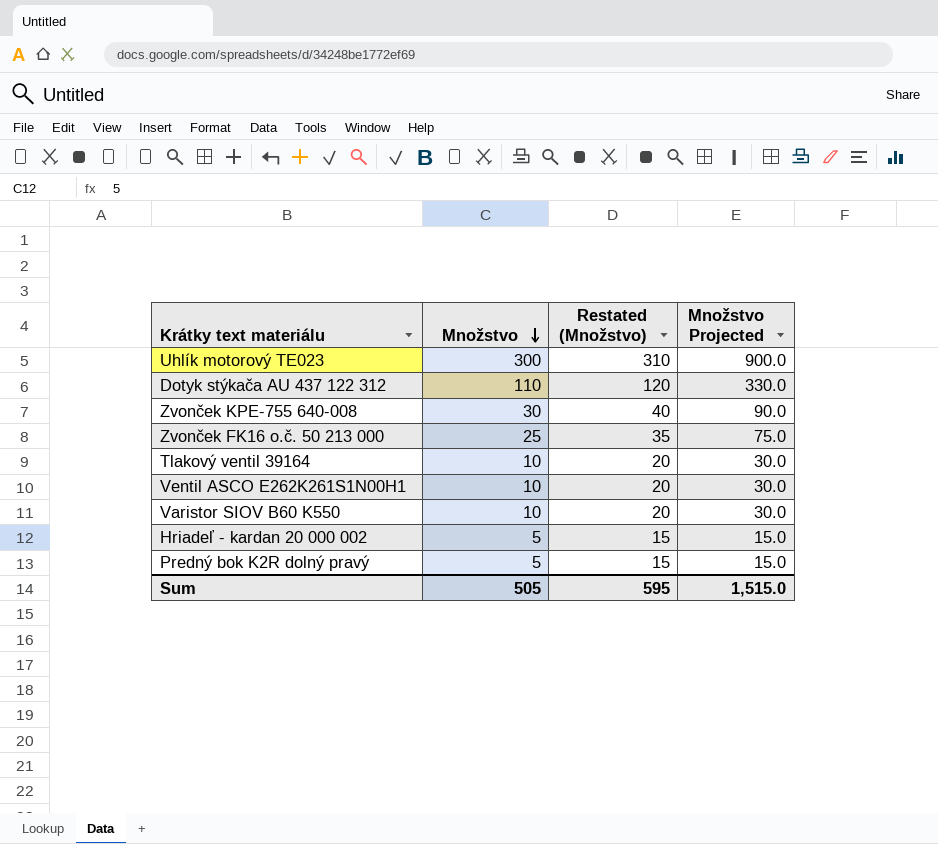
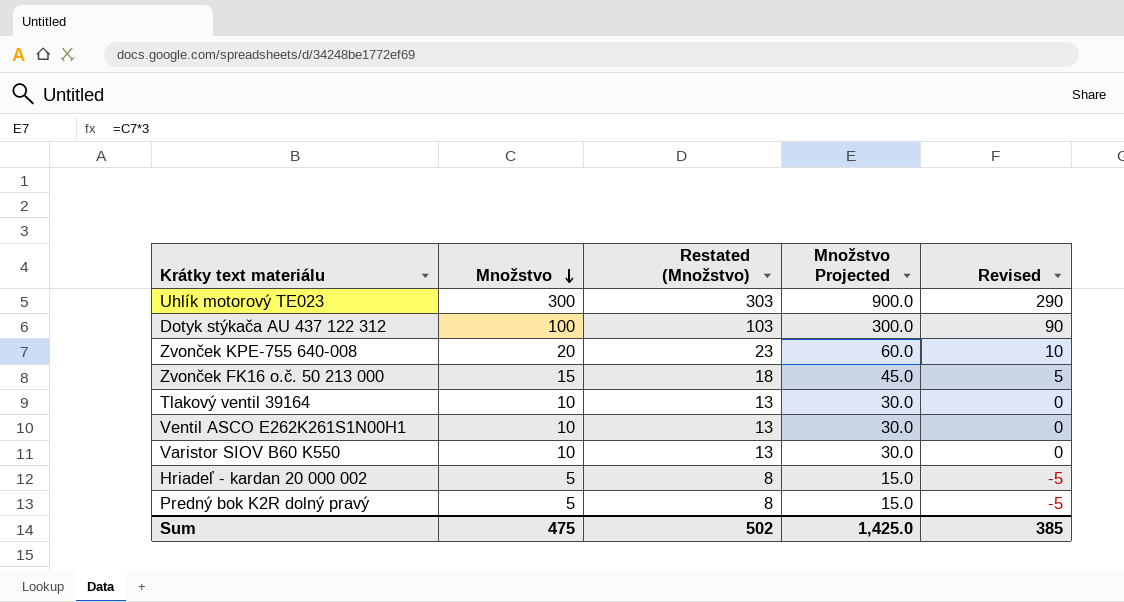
column Restated (Množstvo) | formula: [Množstvo] + 10 -> [Množstvo] + 3
column Revised | formula: none -> [Množstvo] - 10
Dotyk stýkača AU 437 122 312 | Množstvo: 110 -> 100
Dotyk stýkača AU 437 122 312 | Množstvo Projected: 330.0 -> 300.0
Zvonček KPE-755 640-008 | Množstvo: 30 -> 20
Zvonček KPE-755 640-008 | Množstvo Projected: 90.0 -> 60.0
Zvonček FK16 o.č. 50 213 000 | Množstvo: 25 -> 15
Zvonček FK16 o.č. 50 213 000 | Množstvo Projected: 75.0 -> 45.0
Sum | Množstvo: 505 -> 475
Sum | Restated (Množstvo): 595 -> 502
Sum | Množstvo Projected: 1,515.0 -> 1,425.0

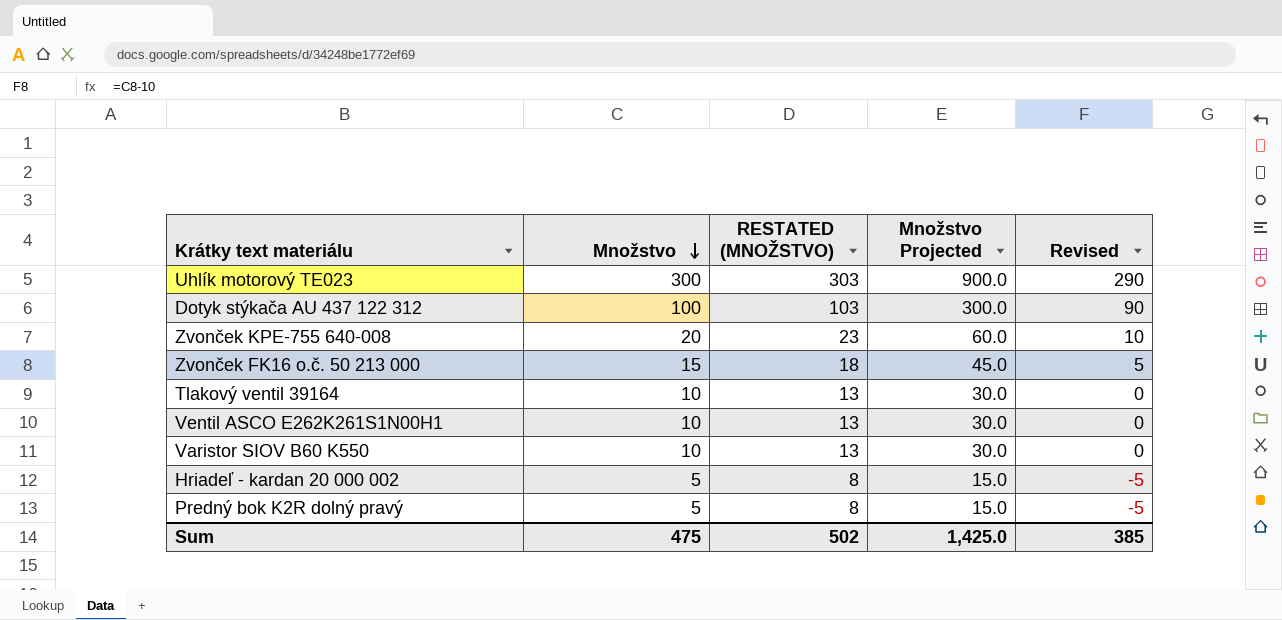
column name: Restated (Množstvo) -> RESTATED (MNOŽSTVO)

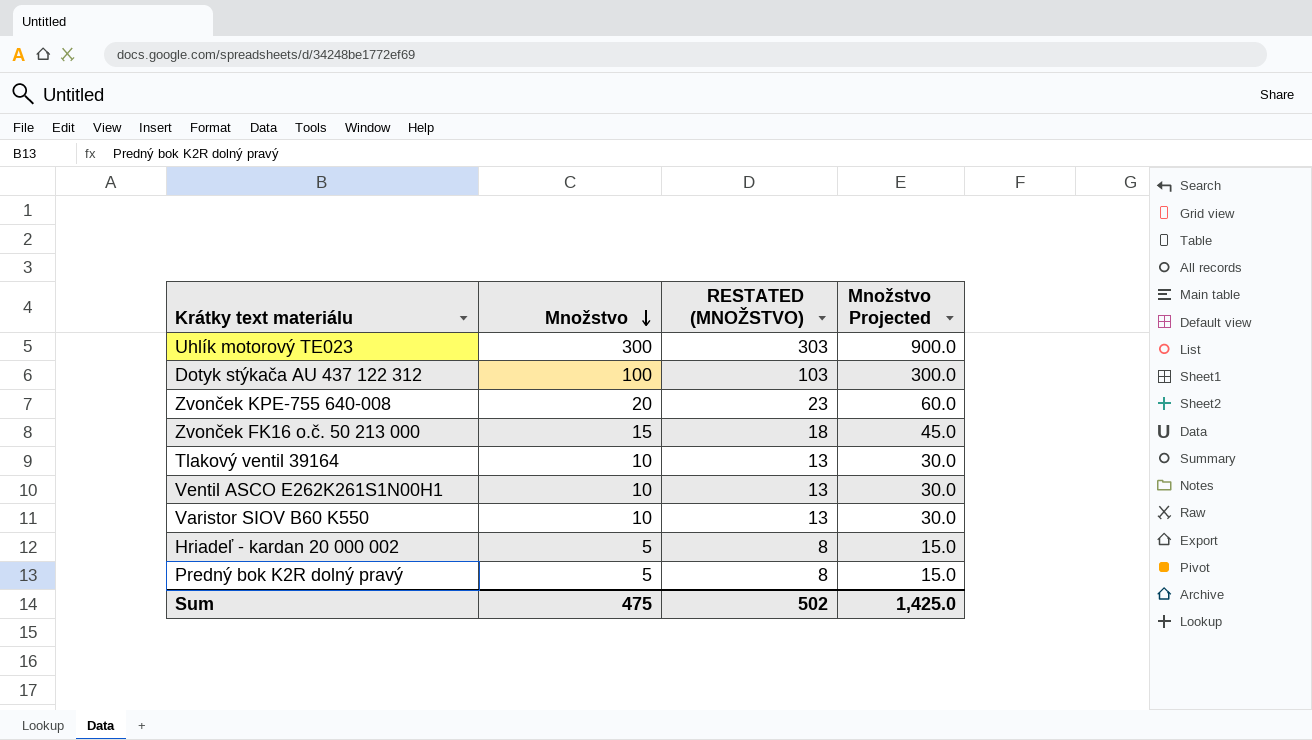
column Revised | formula: [Množstvo] - 10 -> none

